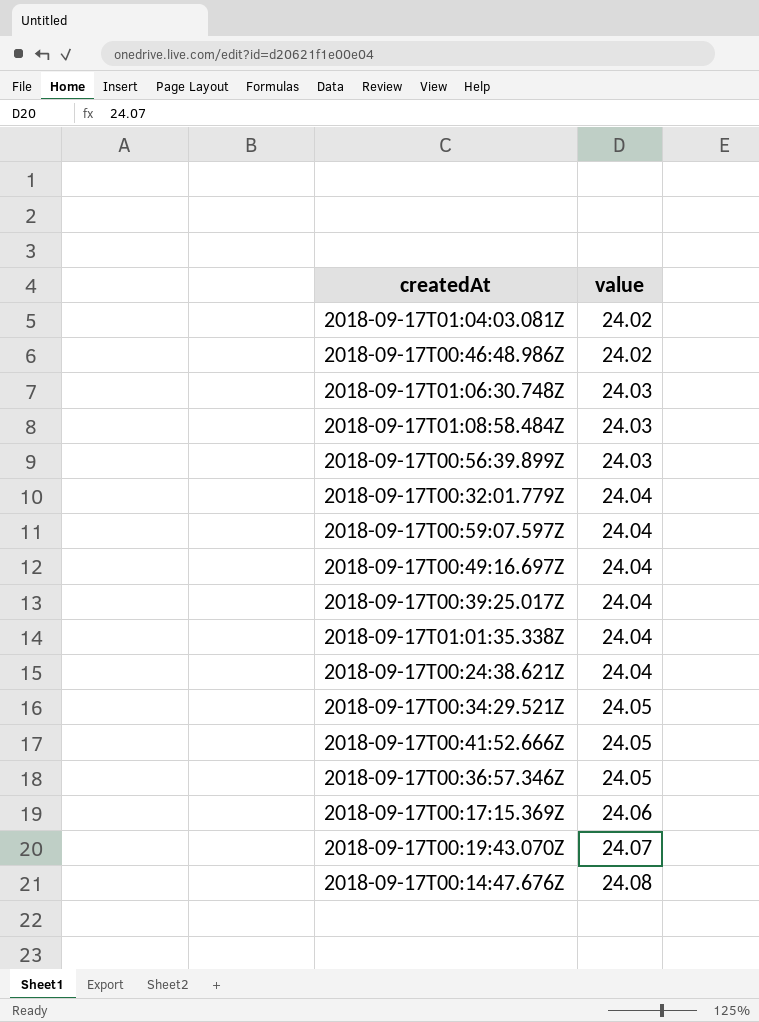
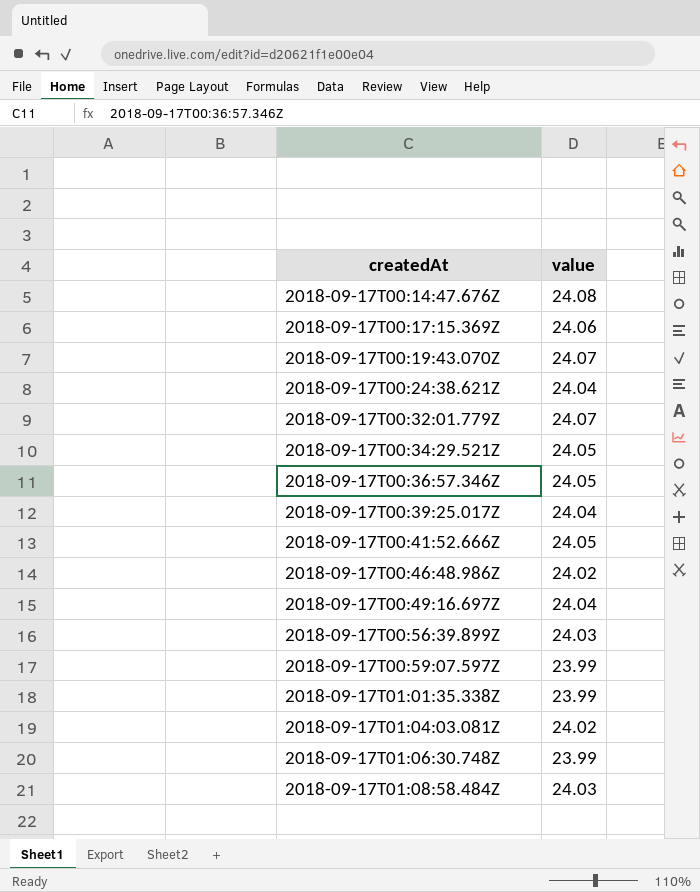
row order: value ascending -> createdAt ascending
2018-09-17T00:32:01.779Z | value: 24.04 -> 24.07
2018-09-17T00:59:07.597Z | value: 24.04 -> 23.99
2018-09-17T01:01:35.338Z | value: 24.04 -> 23.99
2018-09-17T01:06:30.748Z | value: 24.03 -> 23.99

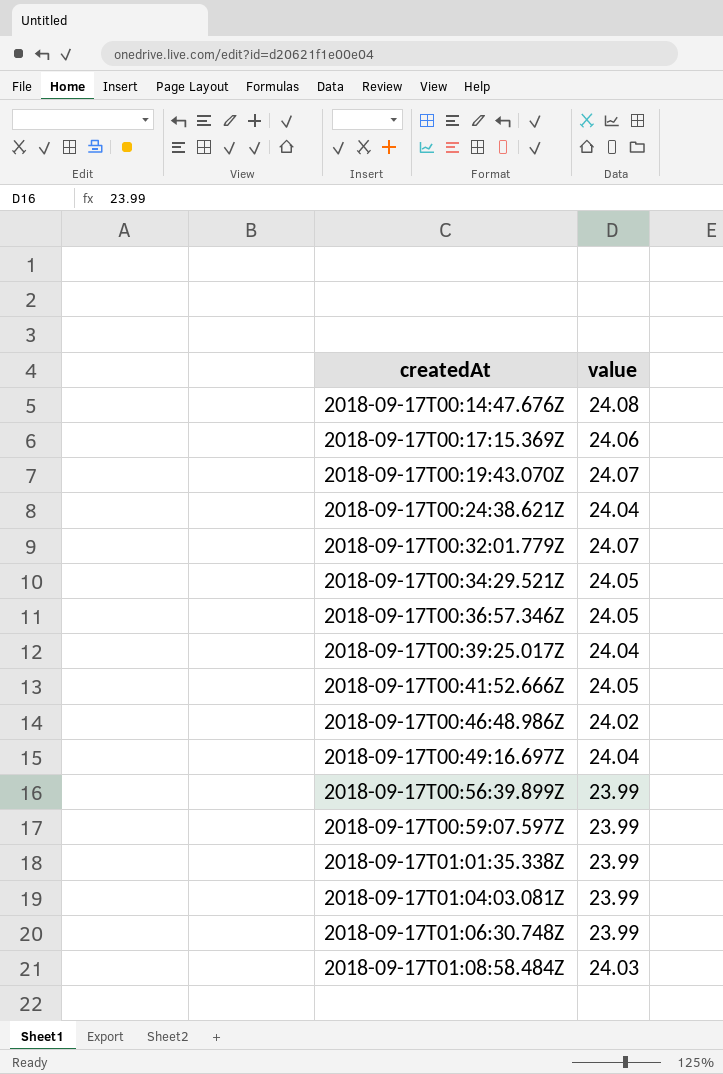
2018-09-17T00:56:39.899Z | value: 24.03 -> 23.99
2018-09-17T01:04:03.081Z | value: 24.02 -> 23.99

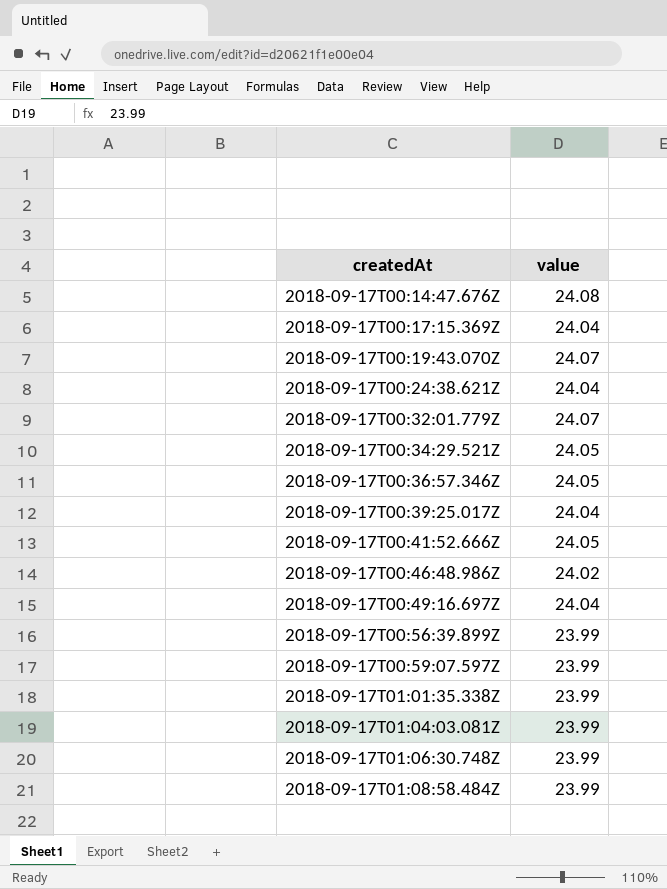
2018-09-17T00:17:15.369Z | value: 24.06 -> 24.04
2018-09-17T01:08:58.484Z | value: 24.03 -> 23.99

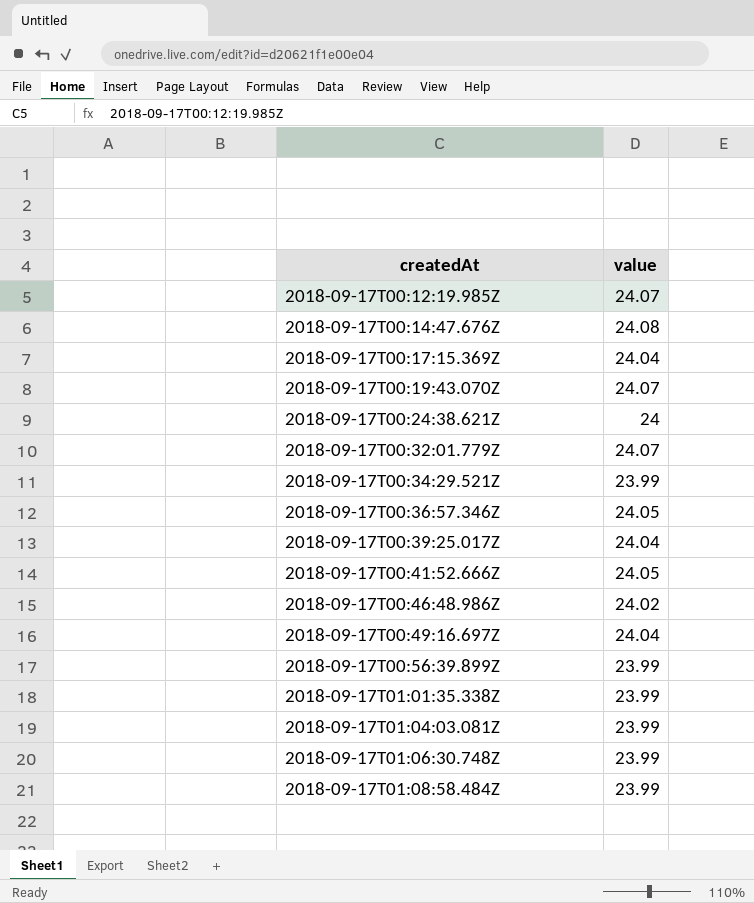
row 2018-09-17T00:59:07.597Z: 23.99 -> none
row 2018-09-17T00:12:19.985Z: none -> 24.07
2018-09-17T00:24:38.621Z | value: 24.04 -> 24
2018-09-17T00:34:29.521Z | value: 24.05 -> 23.99

